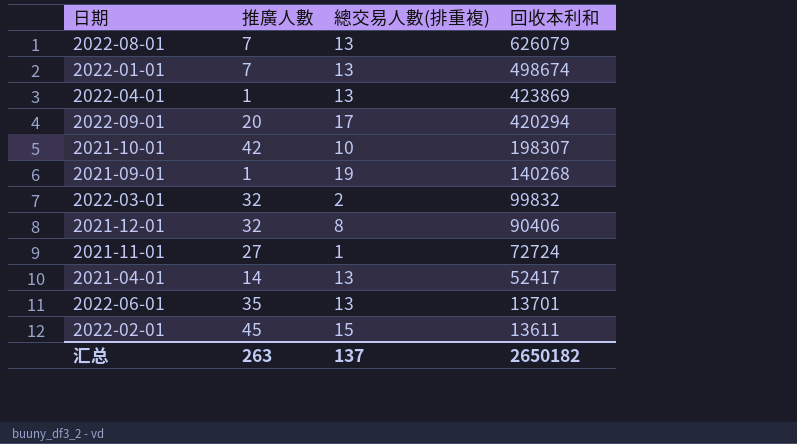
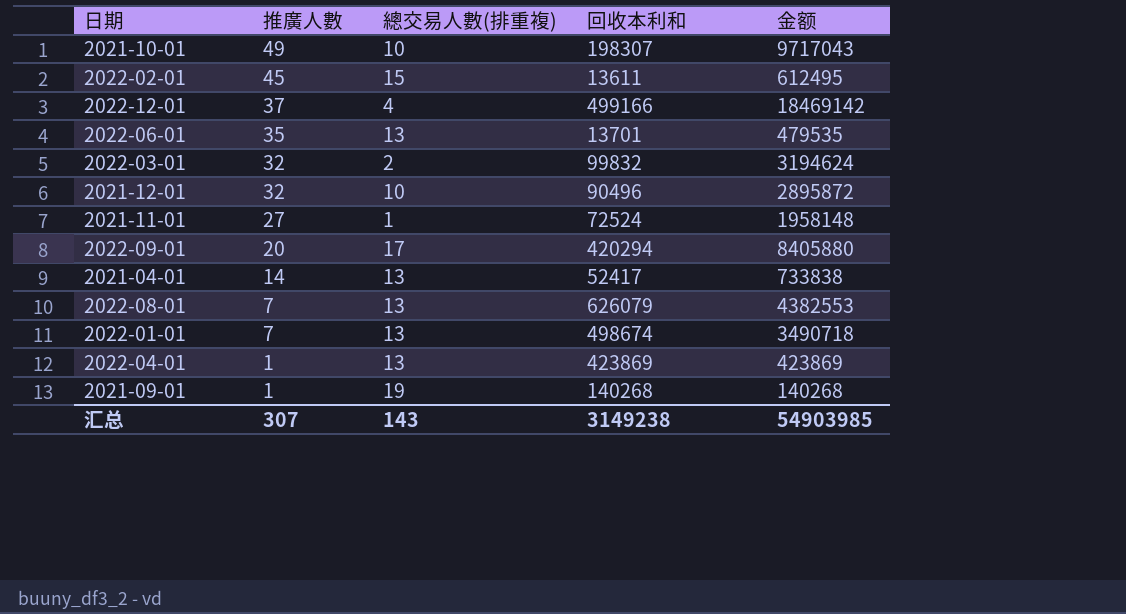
row order: 回收本利和 descending -> 推廣人數 descending
column 金额 | formula: none -> [推廣人數] * [回收本利和]
2021-10-01 | 推廣人數: 42 -> 49
row 2022-12-01: none -> 37 | 4 | 499166 | 18469142
2021-12-01 | 總交易人數(排重複): 8 -> 10
2021-12-01 | 回收本利和: 90406 -> 90496
2021-11-01 | 回收本利和: 72724 -> 72524
汇总 | 推廣人數: 263 -> 307
汇总 | 總交易人數(排重複): 137 -> 143
汇总 | 回收本利和: 2650182 -> 3149238

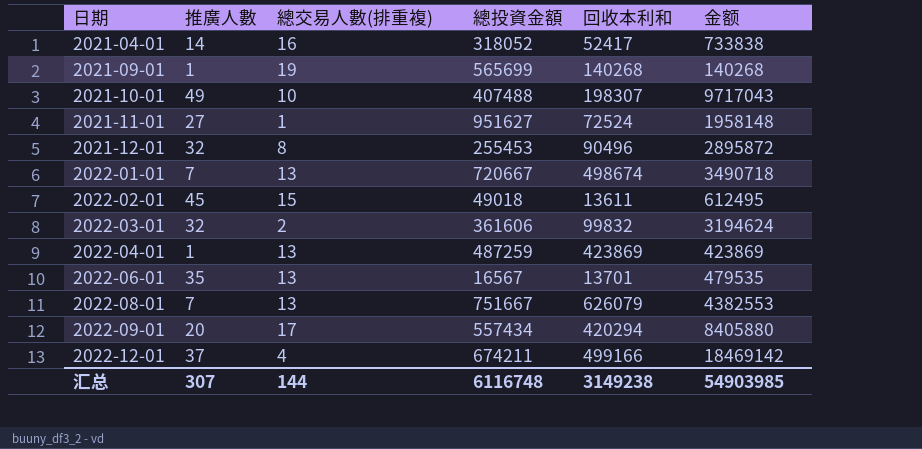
row order: 推廣人數 descending -> 日期 ascending
column 總投資金額 | position: none -> 4
2021-04-01 | 總交易人數(排重複): 13 -> 16
2021-12-01 | 總交易人數(排重複): 10 -> 8
汇总 | 總交易人數(排重複): 143 -> 144

